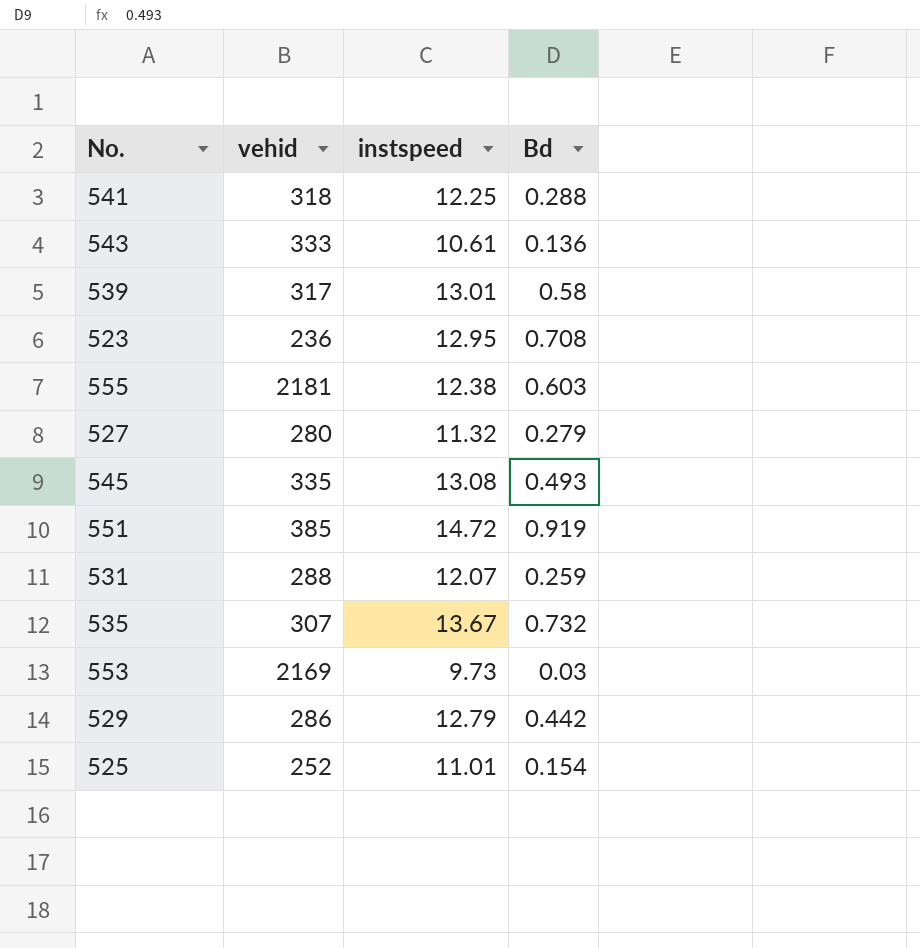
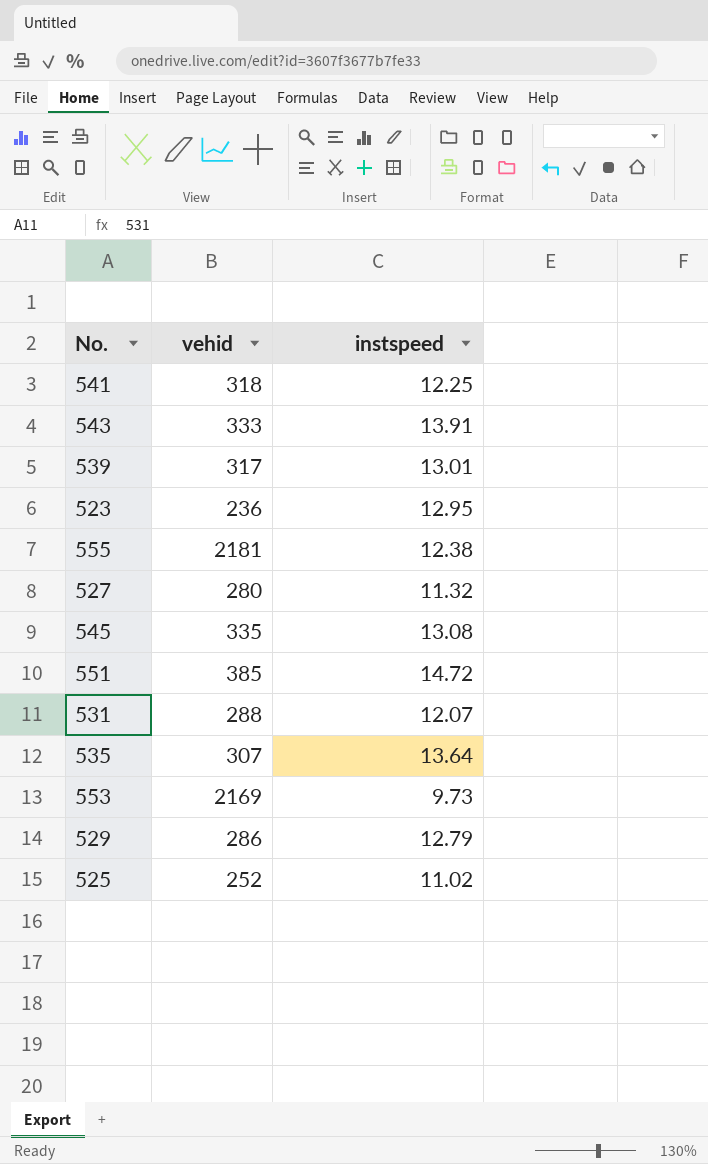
column Bd | position: 4 -> none
543 | instspeed: 10.61 -> 13.91
535 | instspeed: 13.67 -> 13.64
525 | instspeed: 11.01 -> 11.02

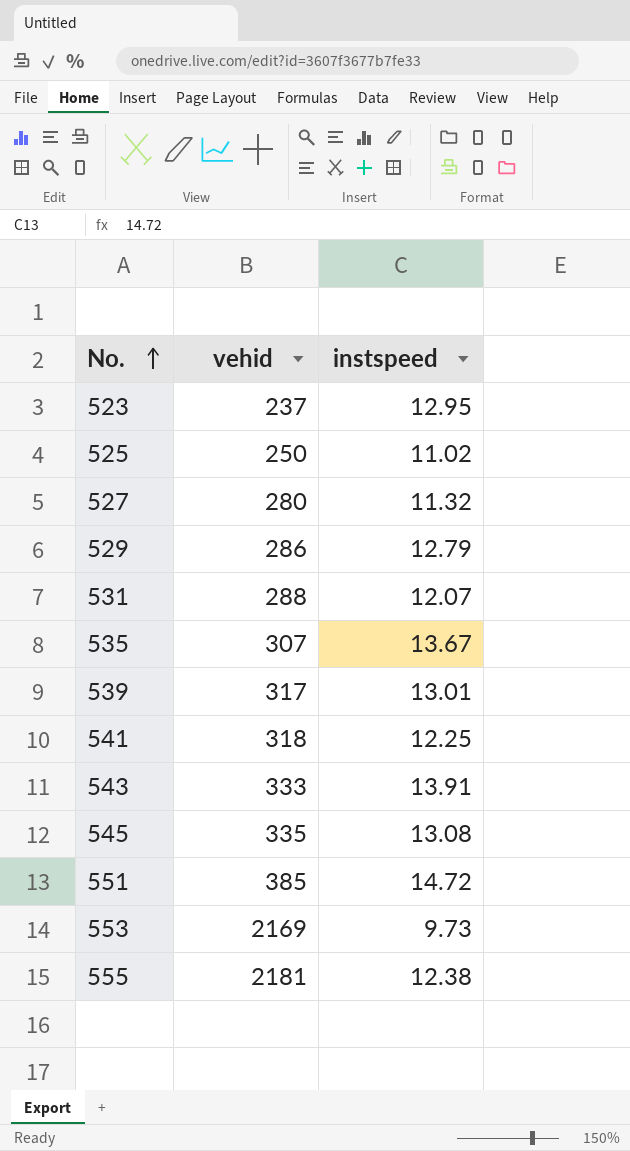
row order: none -> No. ascending
523 | vehid: 236 -> 237
525 | vehid: 252 -> 250
535 | instspeed: 13.64 -> 13.67

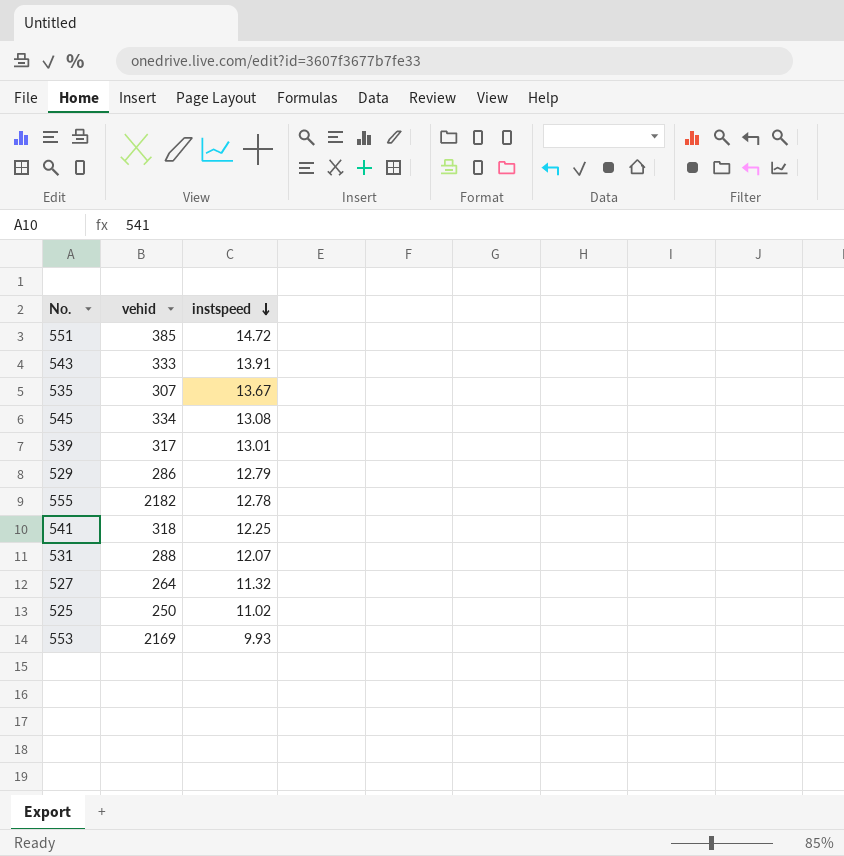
row order: No. ascending -> instspeed descending
row 523: 237 | 12.95 -> none
545 | vehid: 335 -> 334
555 | vehid: 2181 -> 2182
555 | instspeed: 12.38 -> 12.78
527 | vehid: 280 -> 264
553 | instspeed: 9.73 -> 9.93

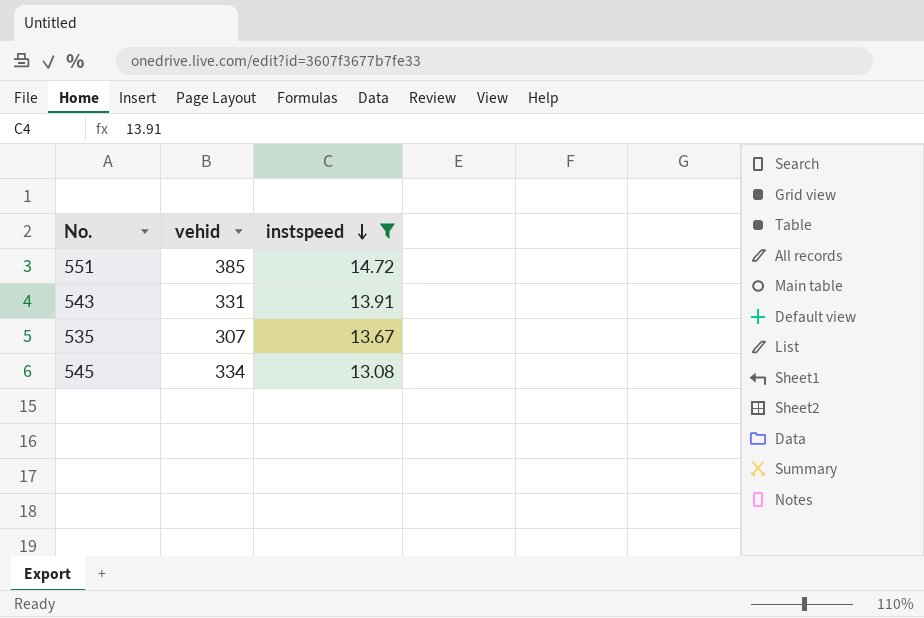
filter: none -> instspeed >= 13.08
543 | vehid: 333 -> 331

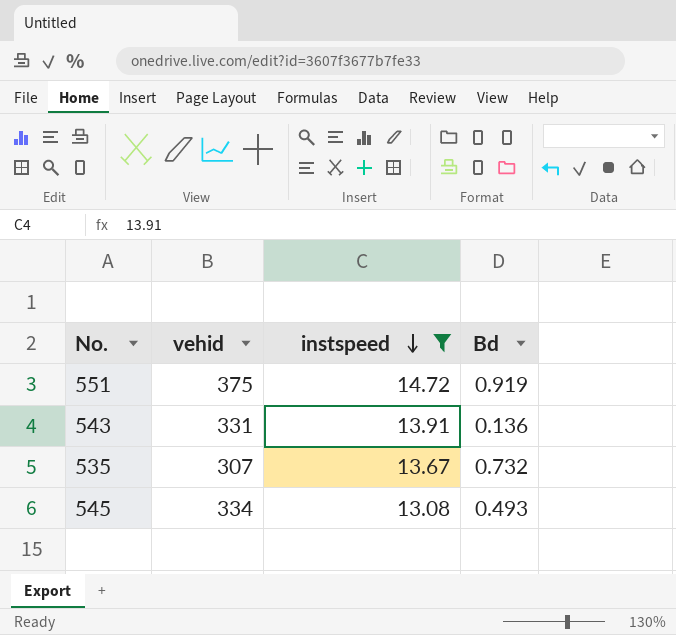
column Bd | position: none -> 4
551 | vehid: 385 -> 375

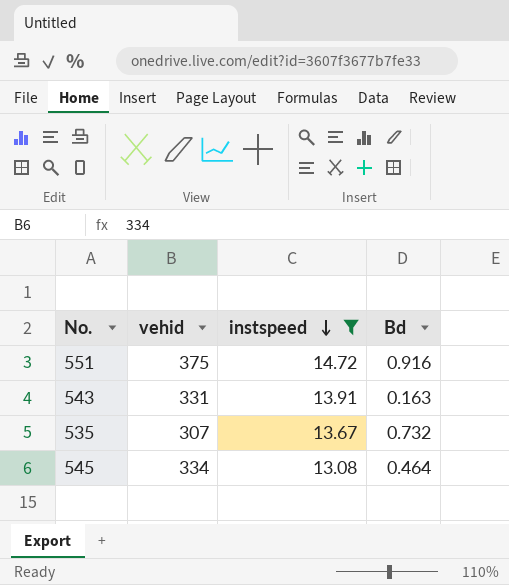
551 | Bd: 0.919 -> 0.916
543 | Bd: 0.136 -> 0.163
545 | Bd: 0.493 -> 0.464

